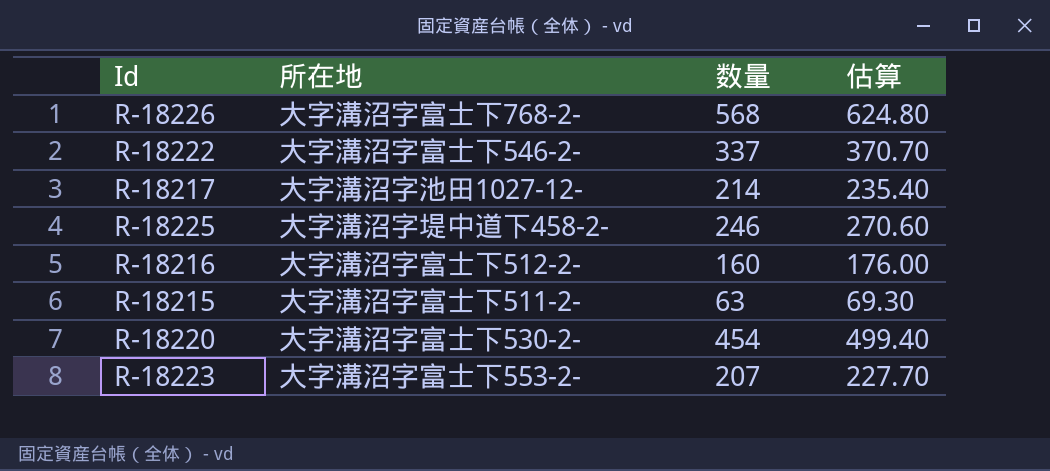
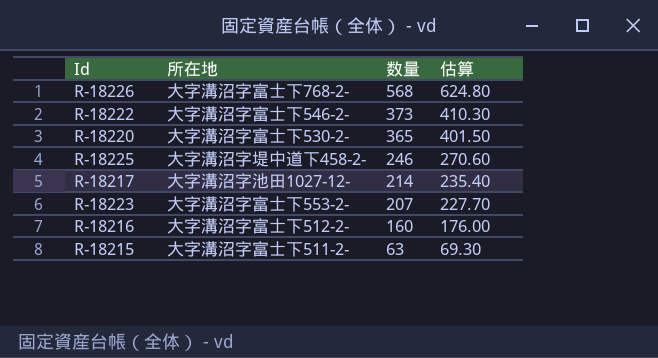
row order: none -> 数量 descending
R-18222 | 数量: 337 -> 373
R-18222 | 估算: 370.70 -> 410.30
R-18220 | 数量: 454 -> 365
R-18220 | 估算: 499.40 -> 401.50

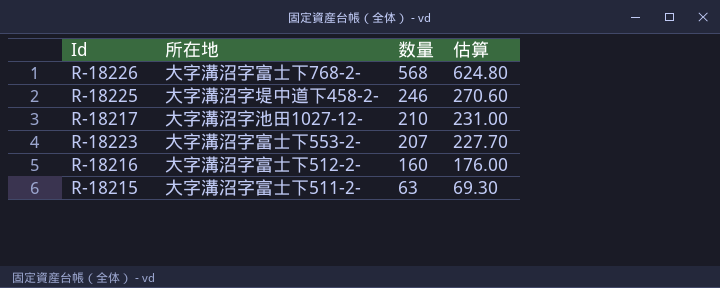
row R-18222: 大字溝沼字富士下546-2- | 373 | 410.30 -> none
row R-18220: 大字溝沼字富士下530-2- | 365 | 401.50 -> none
R-18217 | 数量: 214 -> 210
R-18217 | 估算: 235.40 -> 231.00

